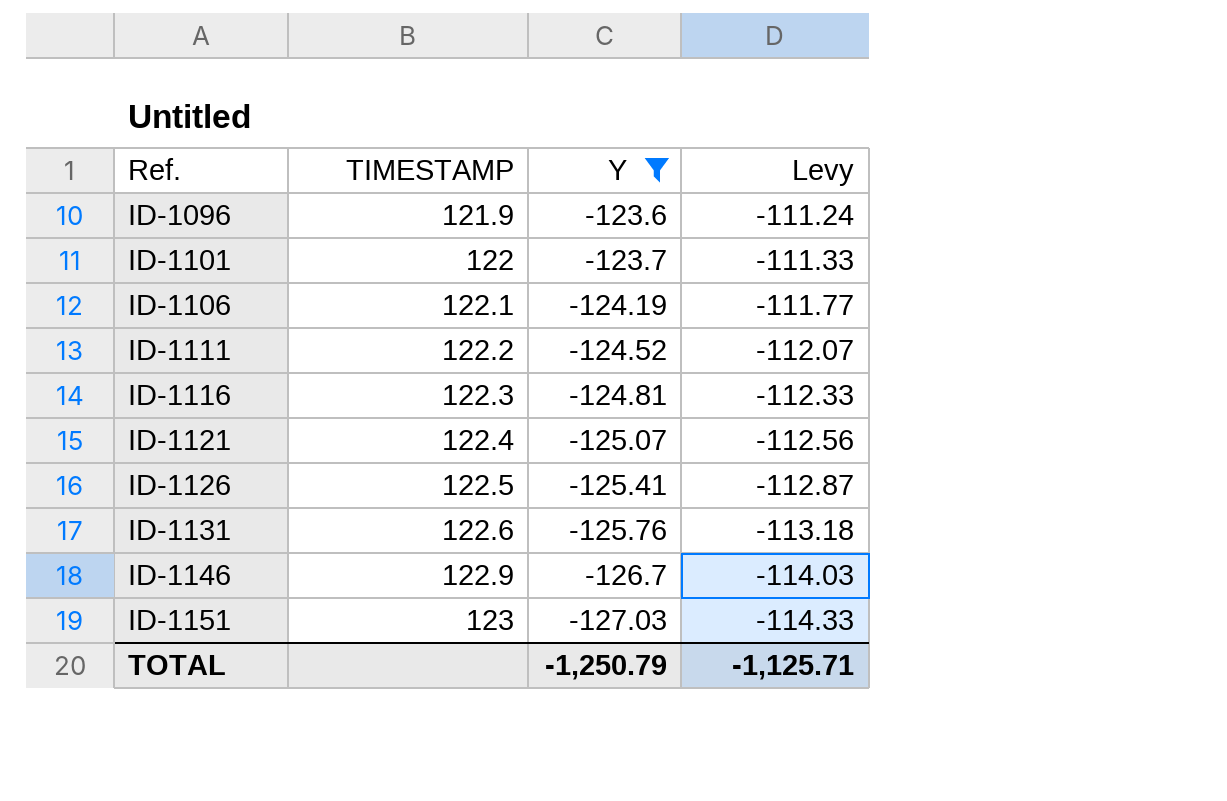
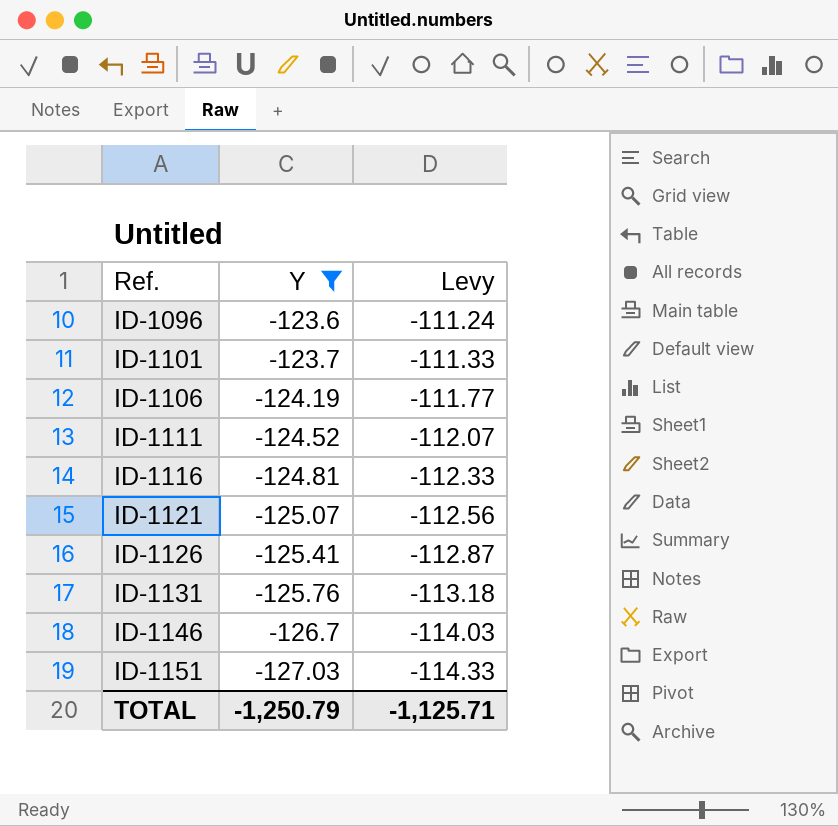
column TIMESTAMP | position: 2 -> none

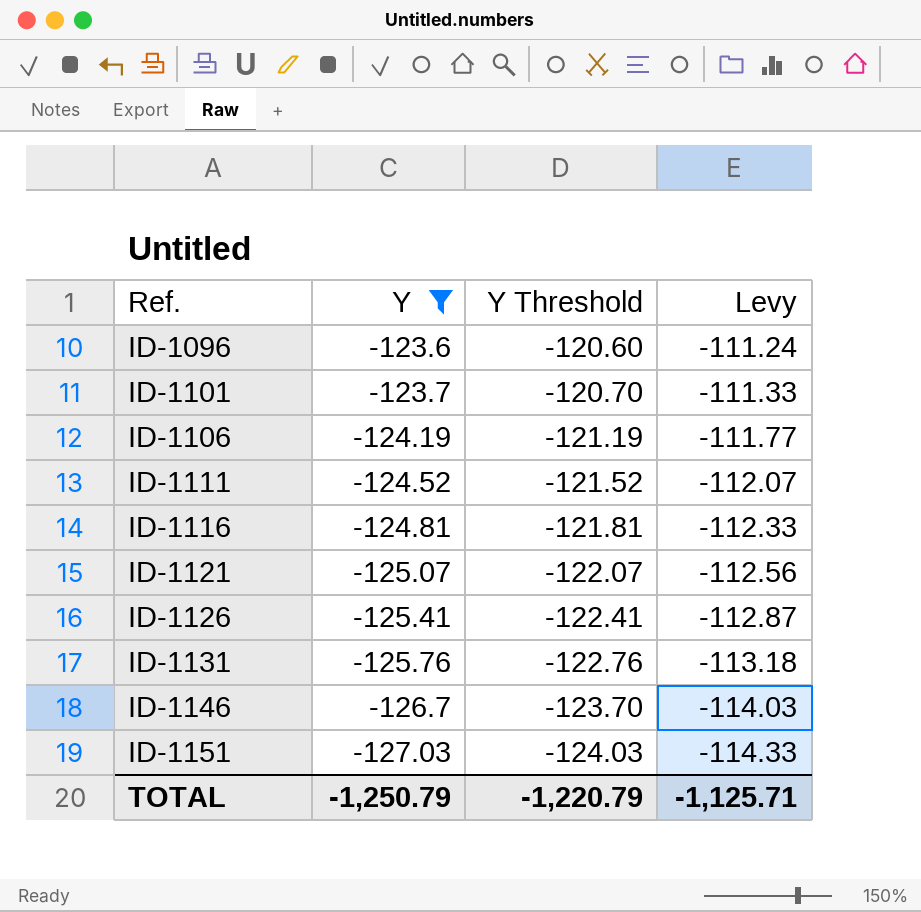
column Y Threshold | formula: none -> [Y] + 3

